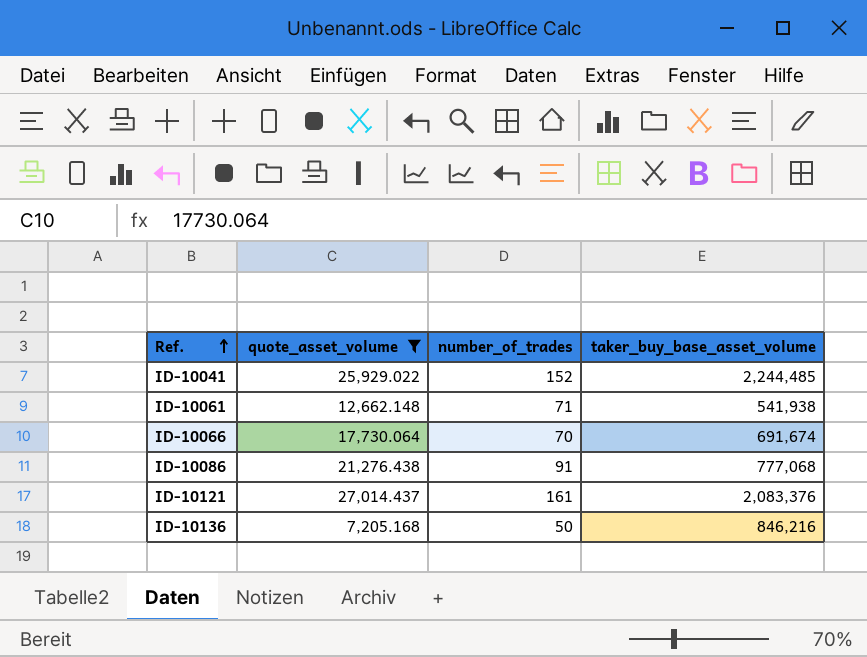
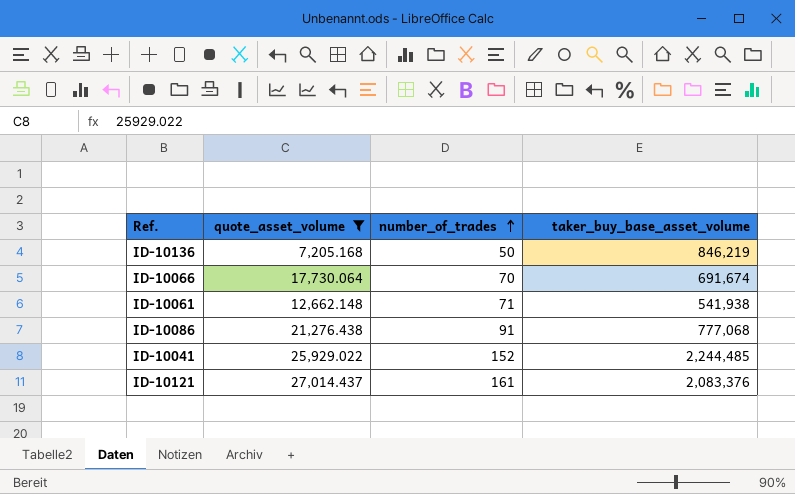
row order: Ref. ascending -> number_of_trades ascending
ID-10136 | taker_buy_base_asset_volume: 846,216 -> 846,219

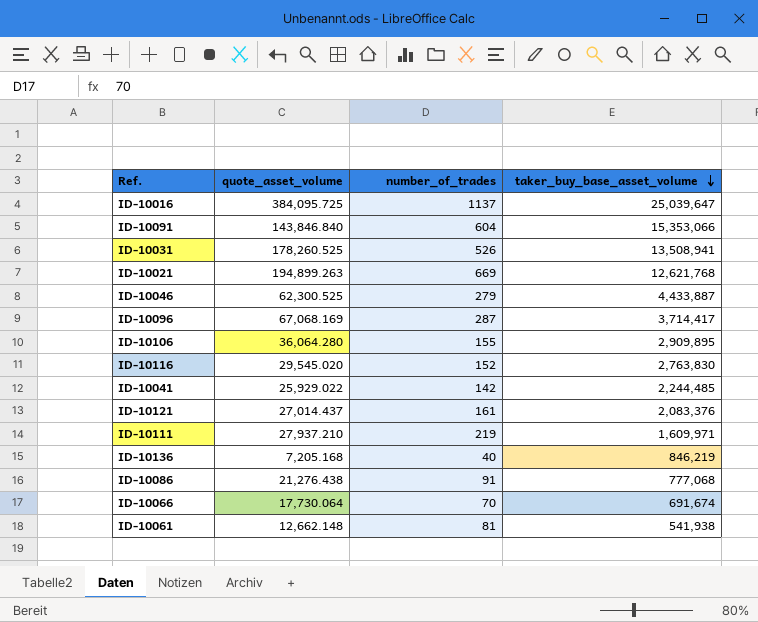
filter: quote_asset_volume <= 27,014.437 -> none
row order: number_of_trades ascending -> taker_buy_base_asset_volume descending
ID-10041 | number_of_trades: 152 -> 142
ID-10136 | number_of_trades: 50 -> 40
ID-10061 | number_of_trades: 71 -> 81

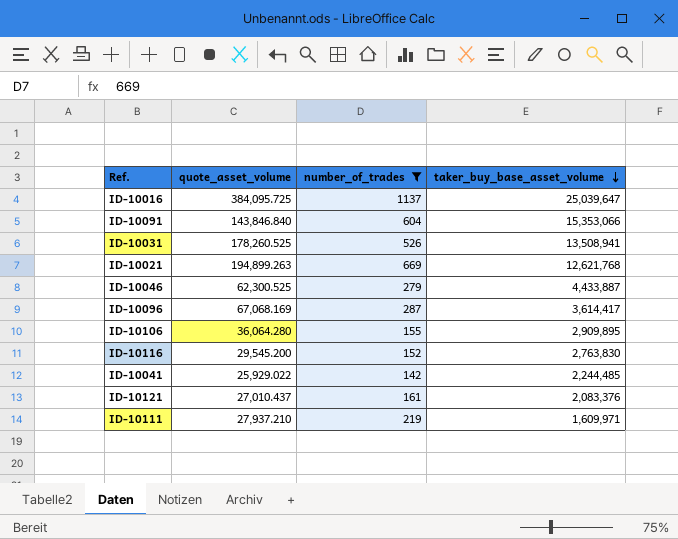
filter: none -> number_of_trades >= 142
ID-10096 | taker_buy_base_asset_volume: 3,714,417 -> 3,614,417
ID-10116 | quote_asset_volume: 29,545.020 -> 29,545.200
ID-10121 | quote_asset_volume: 27,014.437 -> 27,010.437

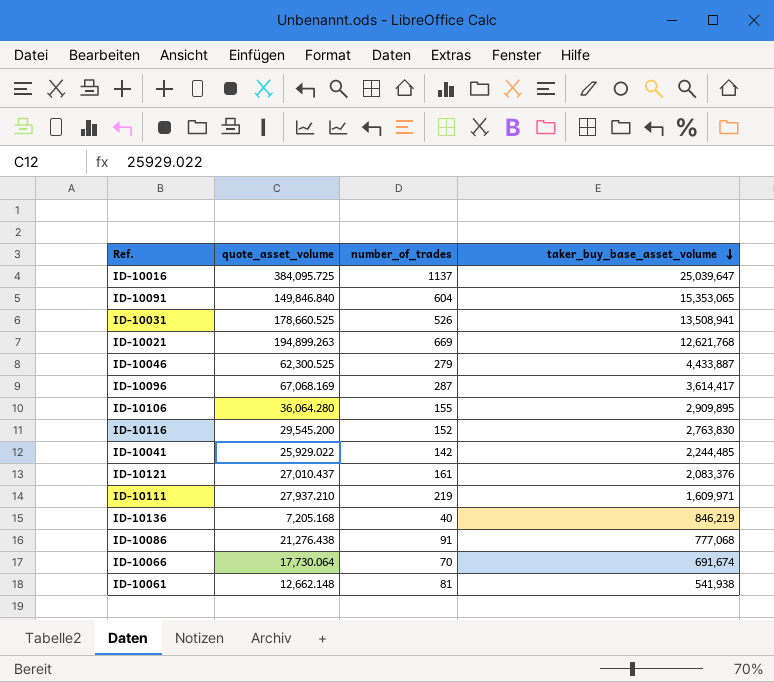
filter: number_of_trades >= 142 -> none
ID-10091 | quote_asset_volume: 143,846.840 -> 149,846.840
ID-10091 | taker_buy_base_asset_volume: 15,353,066 -> 15,353,065
ID-10031 | quote_asset_volume: 178,260.525 -> 178,660.525

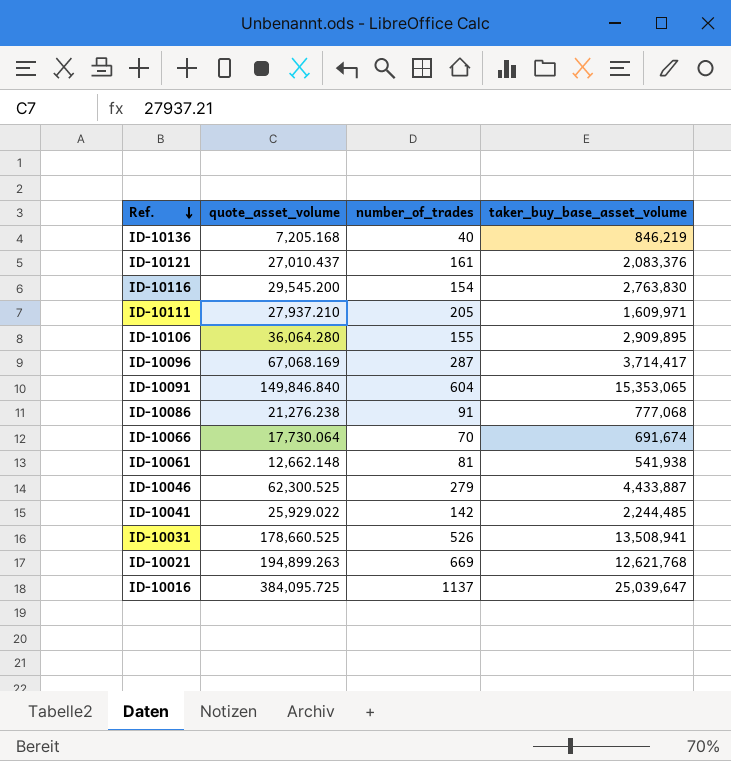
row order: taker_buy_base_asset_volume descending -> Ref. descending
ID-10116 | number_of_trades: 152 -> 154
ID-10111 | number_of_trades: 219 -> 205
ID-10096 | taker_buy_base_asset_volume: 3,614,417 -> 3,714,417
ID-10086 | quote_asset_volume: 21,276.438 -> 21,276.238

